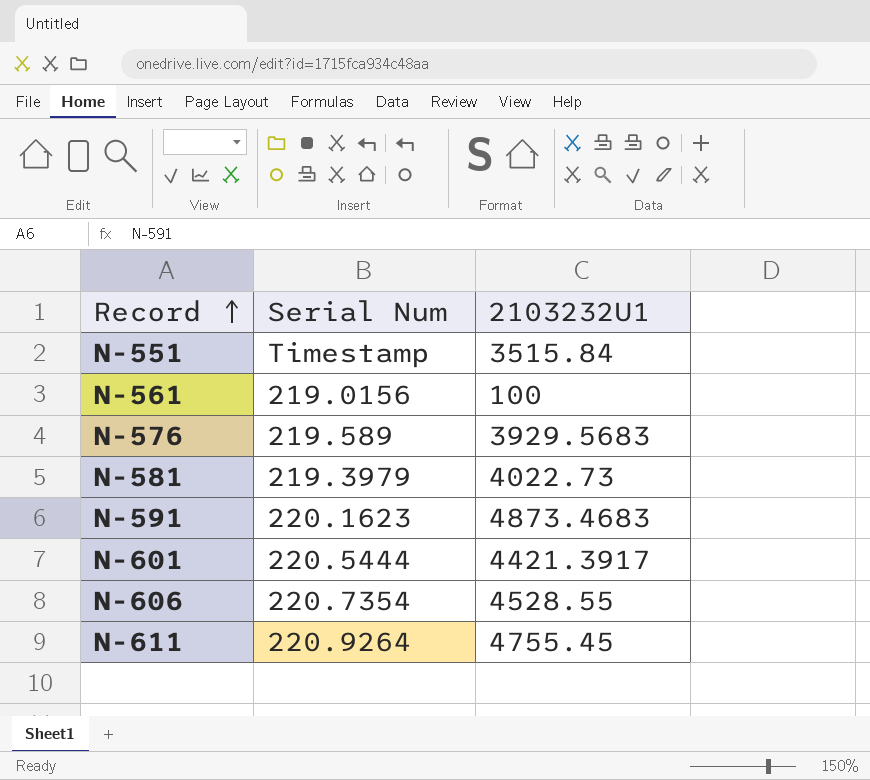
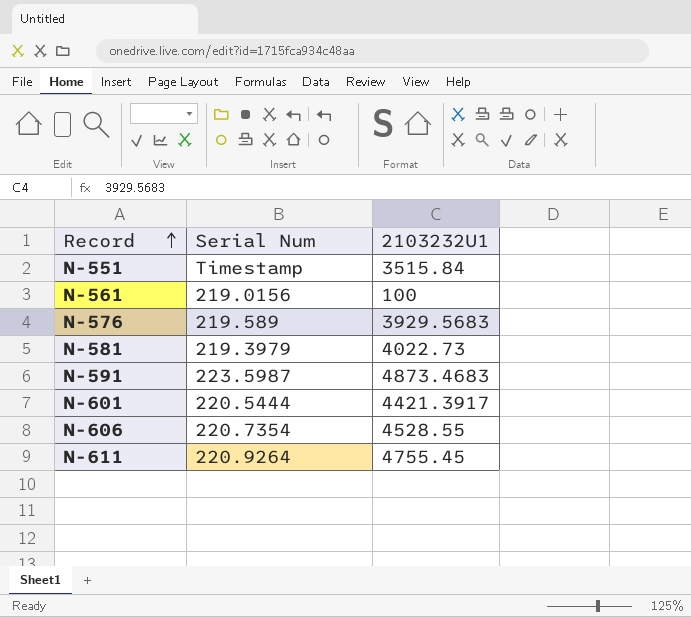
N-591 | Serial Num: 220.1623 -> 223.5987

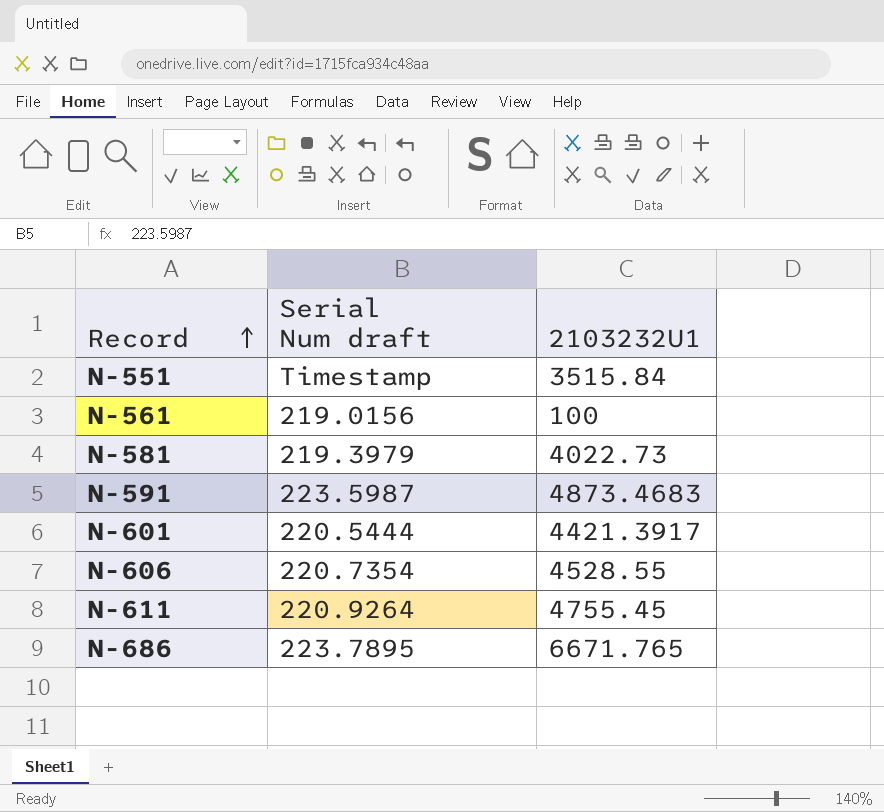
column name: Serial Num -> Serial Num draft
row N-576: 219.589 | 3929.5683 -> none
row N-686: none -> 223.7895 | 6671.765

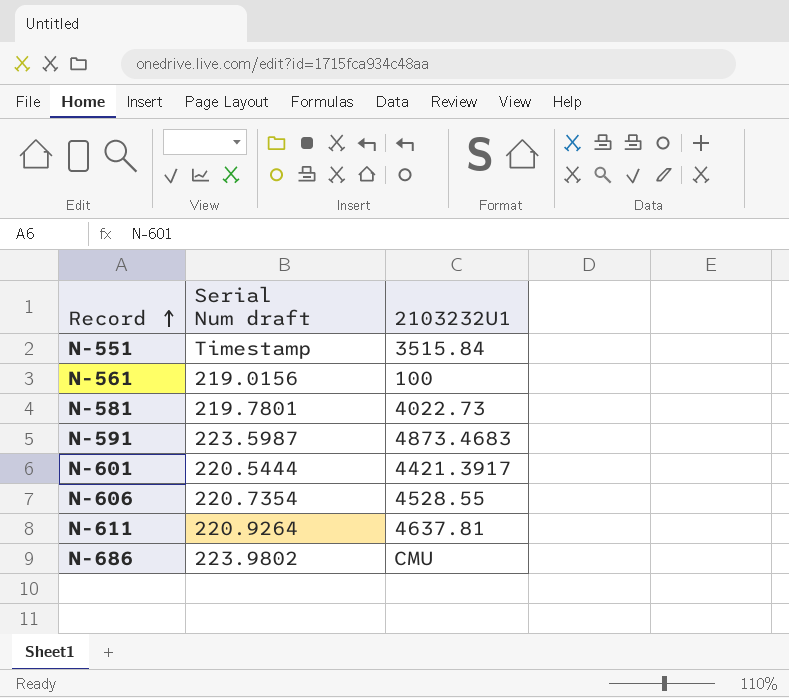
N-581 | Serial Num draft: 219.3979 -> 219.7801
N-611 | 2103232U1: 4755.45 -> 4637.81
N-686 | Serial Num draft: 223.7895 -> 223.9802
N-686 | 2103232U1: 6671.765 -> CMU

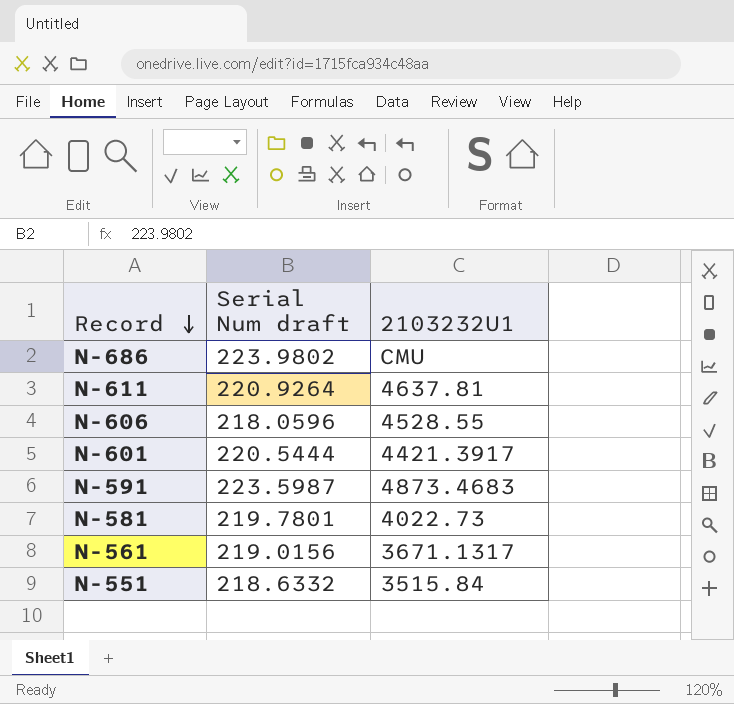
row order: Record ascending -> Record descending
N-606 | Serial Num draft: 220.7354 -> 218.0596
N-561 | 2103232U1: 100 -> 3671.1317
N-551 | Serial Num draft: Timestamp -> 218.6332

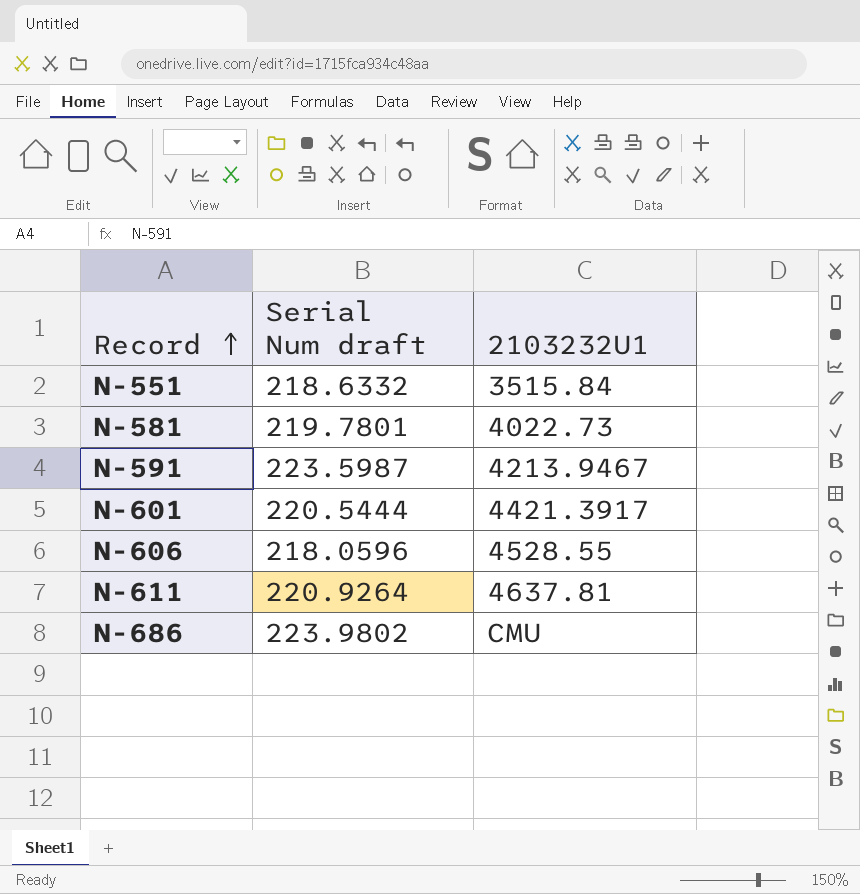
row order: Record descending -> Record ascending
row N-561: 219.0156 | 3671.1317 -> none
N-591 | 2103232U1: 4873.4683 -> 4213.9467

